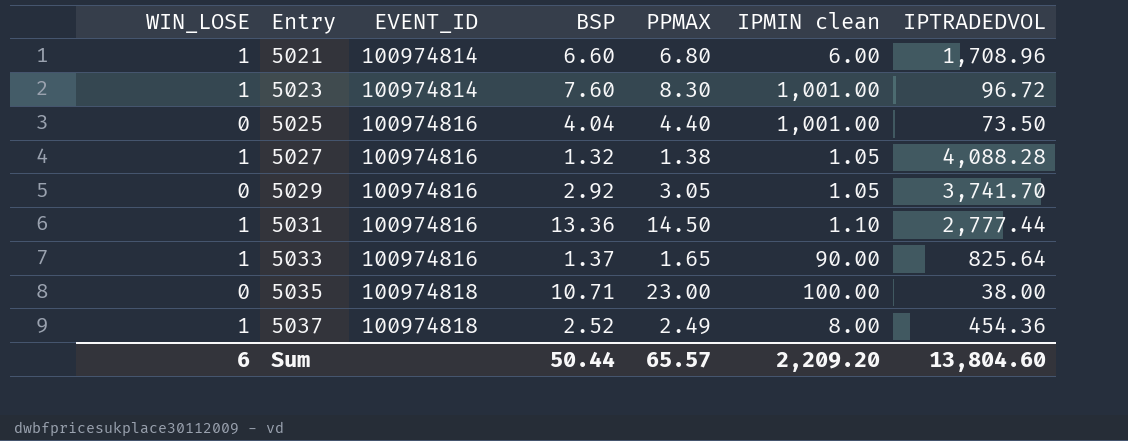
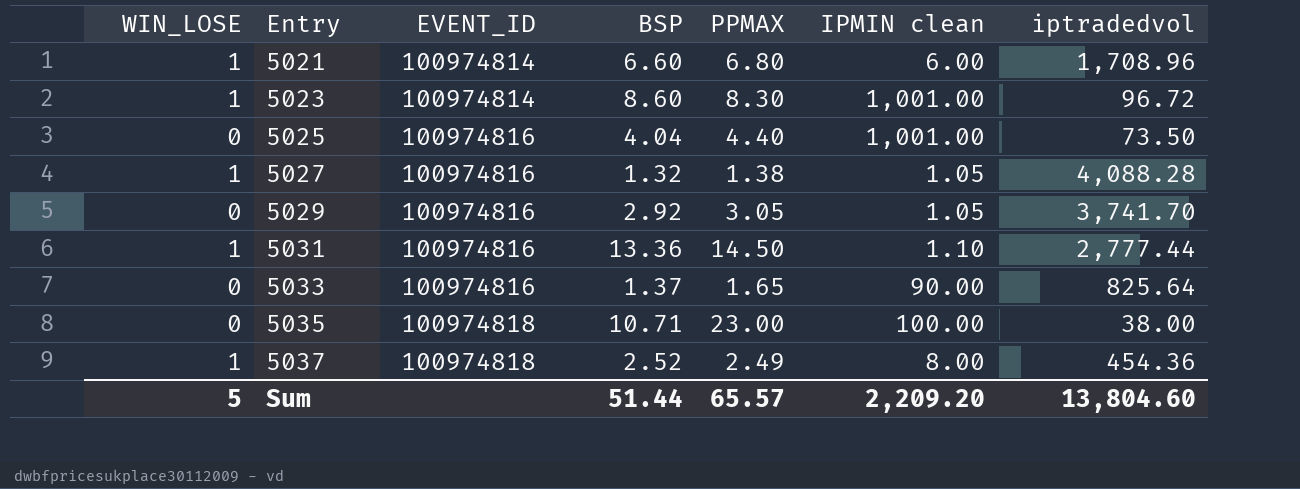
column name: IPTRADEDVOL -> iptradedvol
5023 | BSP: 7.60 -> 8.60
5033 | WIN_LOSE: 1 -> 0
Sum | WIN_LOSE: 6 -> 5
Sum | BSP: 50.44 -> 51.44

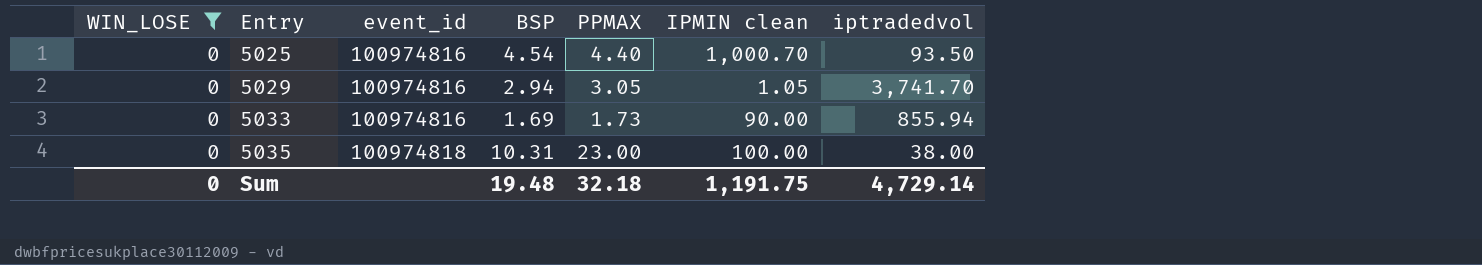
filter: none -> WIN_LOSE = 0
column name: EVENT_ID -> event_id
5025 | BSP: 4.04 -> 4.54
5025 | IPMIN clean: 1,001.00 -> 1,000.70
5025 | iptradedvol: 73.50 -> 93.50
5029 | BSP: 2.92 -> 2.94
5033 | BSP: 1.37 -> 1.69
5033 | PPMAX: 1.65 -> 1.73
5033 | iptradedvol: 825.64 -> 855.94
5035 | BSP: 10.71 -> 10.31
Sum | WIN_LOSE: 5 -> 0
Sum | BSP: 51.44 -> 19.48
Sum | PPMAX: 65.57 -> 32.18
Sum | IPMIN clean: 2,209.20 -> 1,191.75
Sum | iptradedvol: 13,804.60 -> 4,729.14

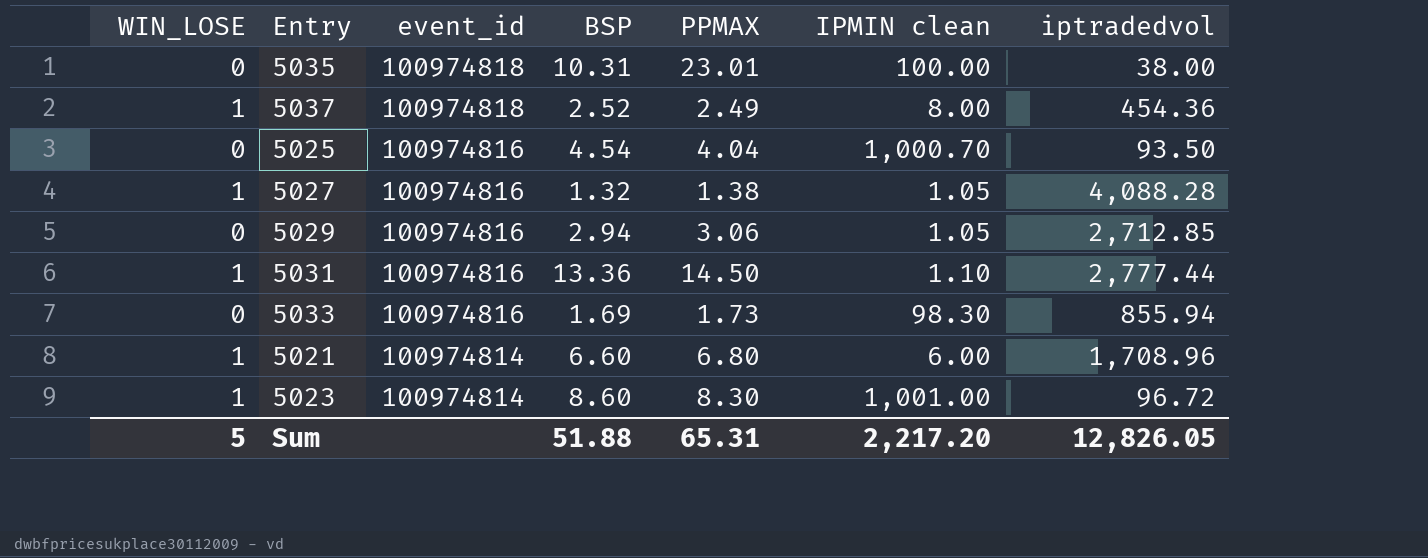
filter: WIN_LOSE = 0 -> none
row order: Entry ascending -> event_id descending
5035 | PPMAX: 23.00 -> 23.01
5025 | PPMAX: 4.40 -> 4.04
5029 | PPMAX: 3.05 -> 3.06
5029 | iptradedvol: 3,741.70 -> 2,712.85
5033 | IPMIN clean: 90.00 -> 98.30
Sum | WIN_LOSE: 0 -> 5
Sum | BSP: 19.48 -> 51.88
Sum | PPMAX: 32.18 -> 65.31
Sum | IPMIN clean: 1,191.75 -> 2,217.20
Sum | iptradedvol: 4,729.14 -> 12,826.05

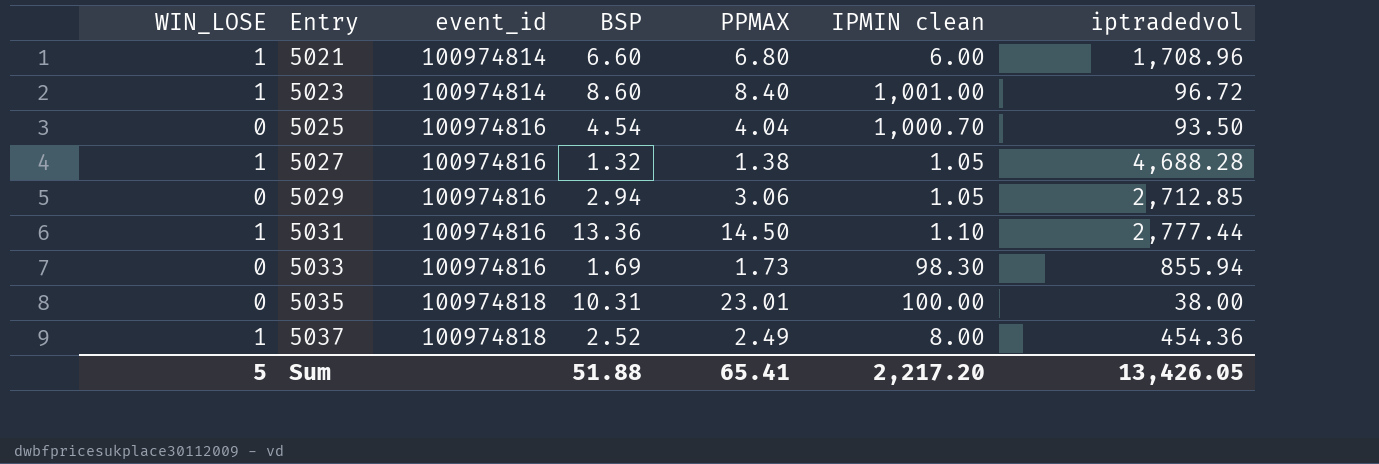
row order: event_id descending -> Entry ascending
5023 | PPMAX: 8.30 -> 8.40
5027 | iptradedvol: 4,088.28 -> 4,688.28
Sum | PPMAX: 65.31 -> 65.41
Sum | iptradedvol: 12,826.05 -> 13,426.05

